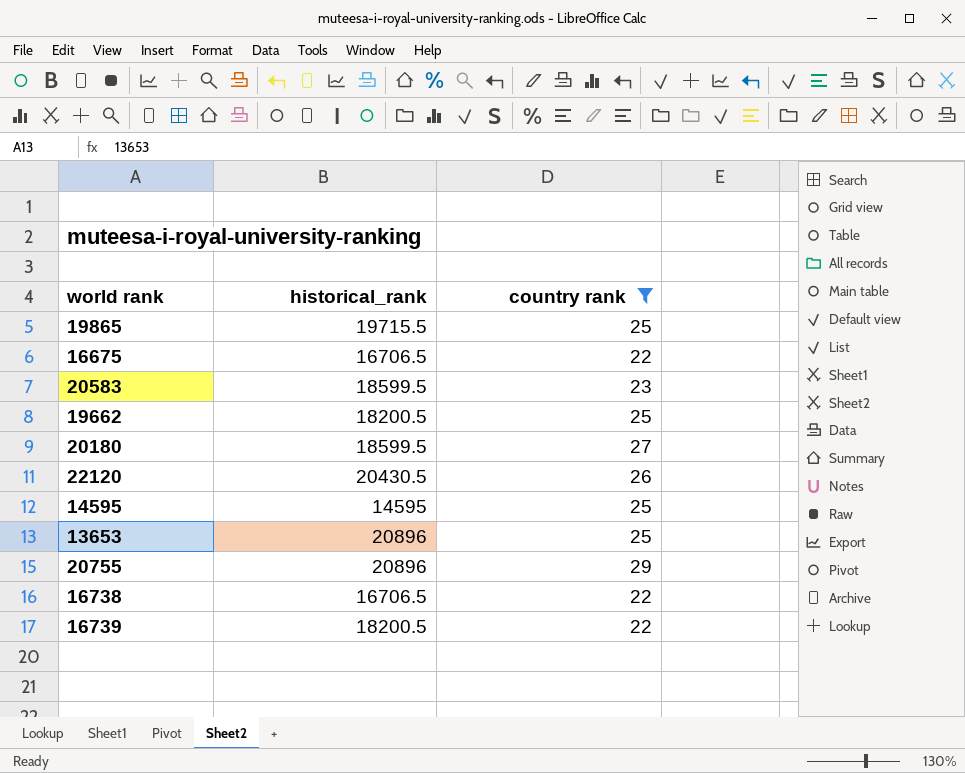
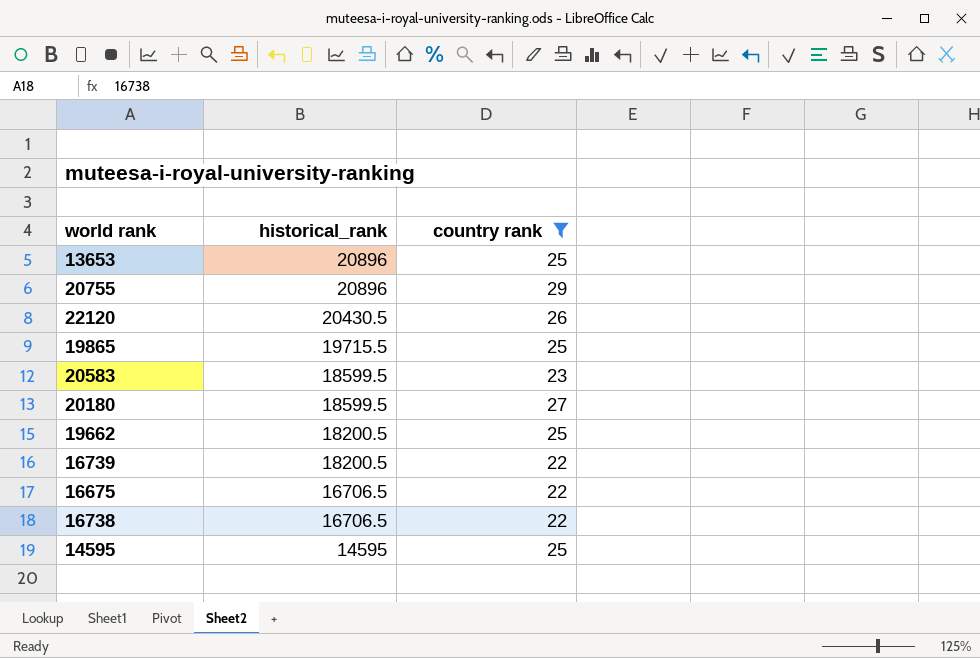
row order: none -> historical_rank descending

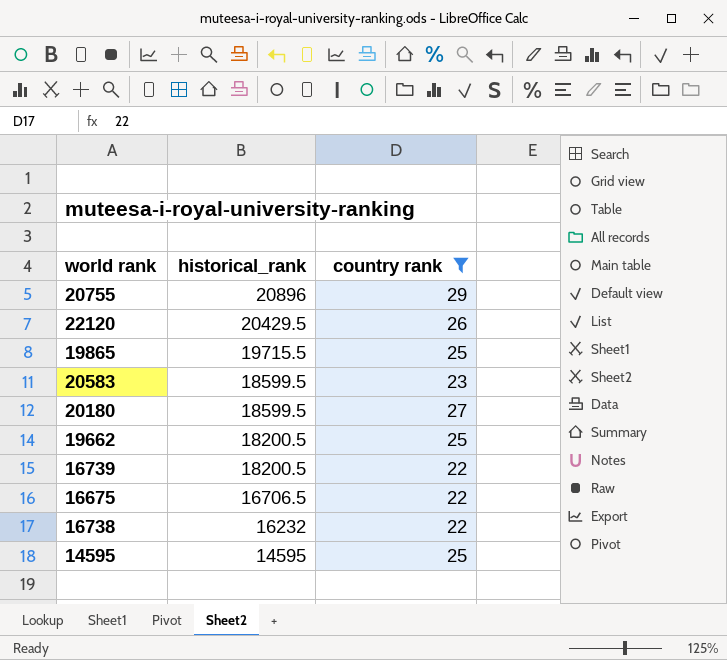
row 13653: 20896 | 25 -> none
22120 | historical_rank: 20430.5 -> 20429.5
16738 | historical_rank: 16706.5 -> 16232

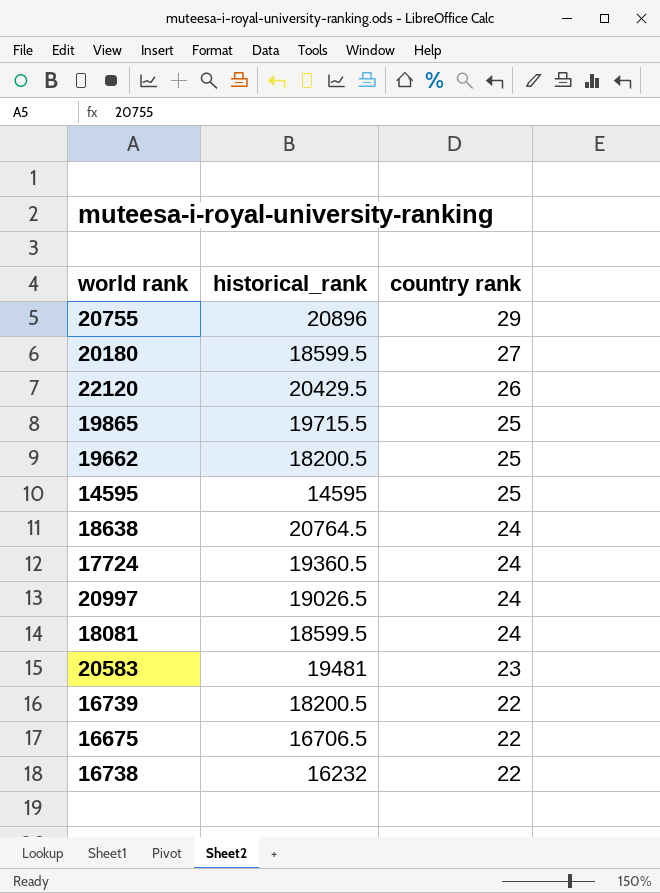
filter: country rank != 24 -> none
row order: historical_rank descending -> country rank descending
20583 | historical_rank: 18599.5 -> 19481

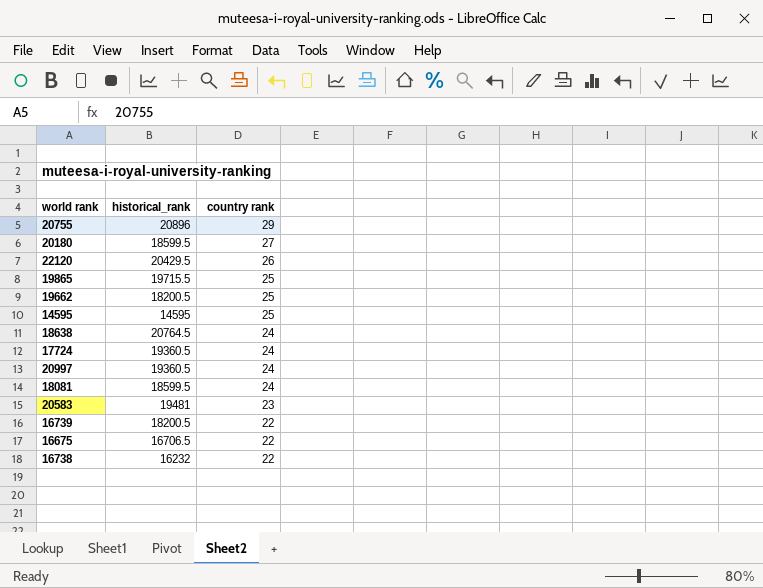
20997 | historical_rank: 19026.5 -> 19360.5

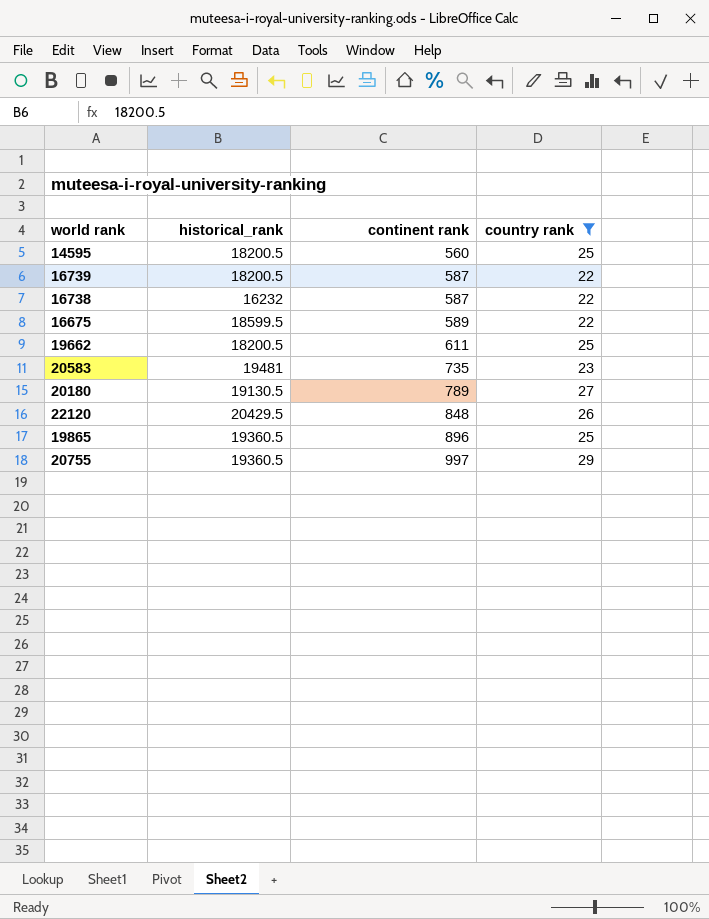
filter: none -> country rank != 24
row order: country rank descending -> continent rank ascending
column continent rank | position: none -> 3
14595 | historical_rank: 14595 -> 18200.5
16675 | historical_rank: 16706.5 -> 18599.5
20180 | historical_rank: 18599.5 -> 19130.5
19865 | historical_rank: 19715.5 -> 19360.5
20755 | historical_rank: 20896 -> 19360.5

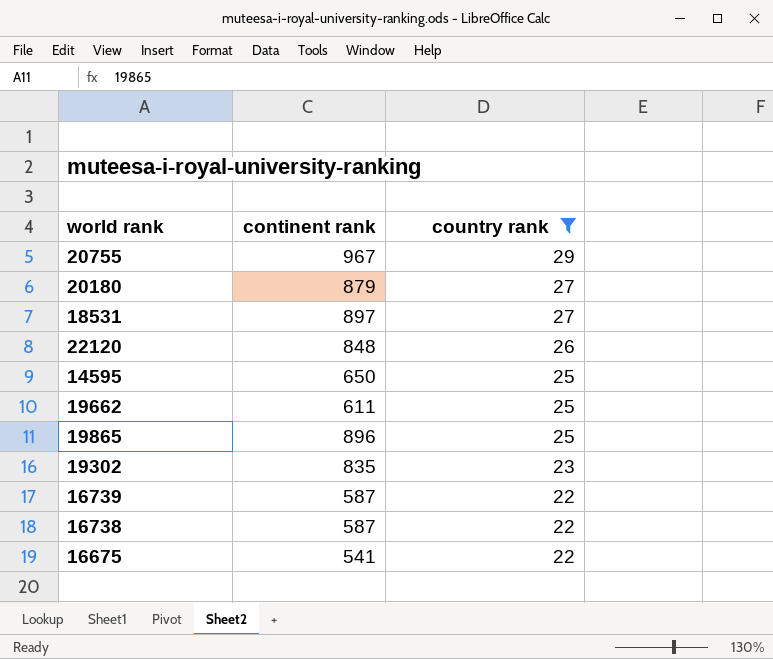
row order: continent rank ascending -> country rank descending
column historical_rank | position: 2 -> none
row 20583: 19481 | 735 | 23 -> none
20755 | continent rank: 997 -> 967
20180 | continent rank: 789 -> 879
row 18531: none -> 897 | 27
14595 | continent rank: 560 -> 650
row 19302: none -> 835 | 23
16675 | continent rank: 589 -> 541

